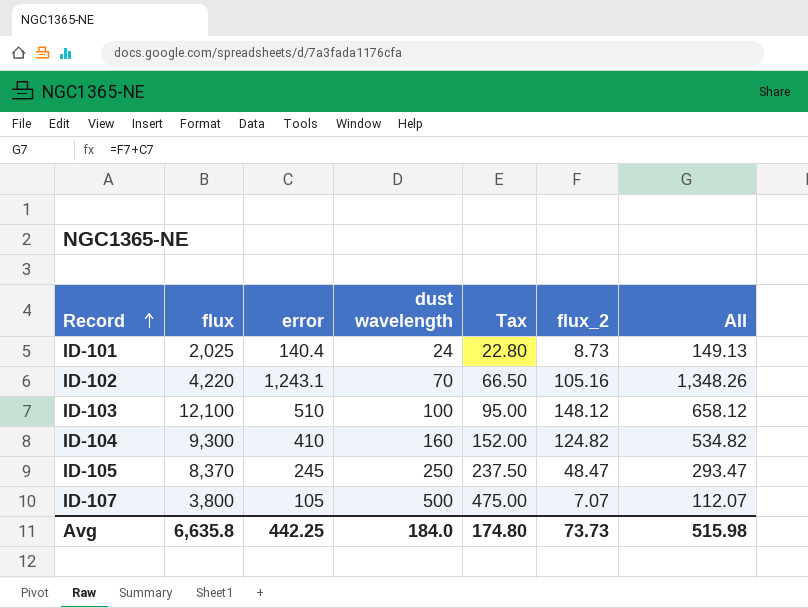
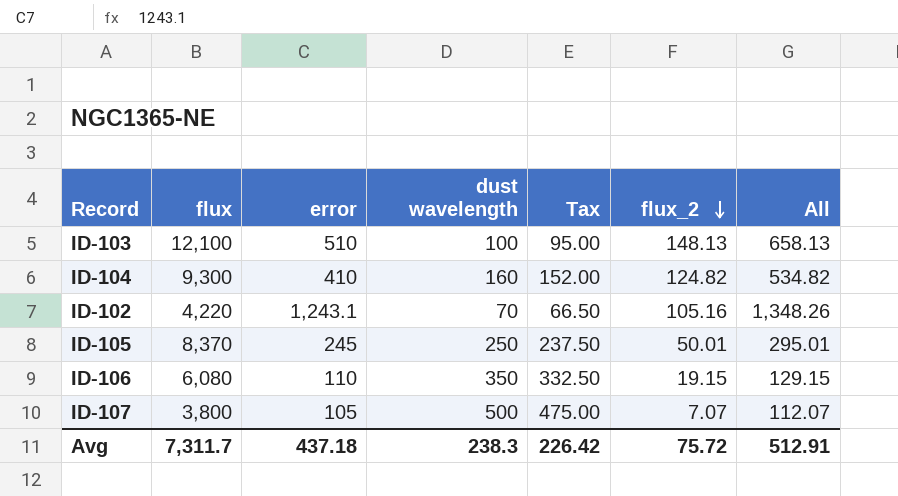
row order: Record ascending -> flux_2 descending
row ID-101: 2,025 | 140.4 | 24 | 22.80 | 8.73 | 149.13 -> none
ID-103 | flux_2: 148.12 -> 148.13
ID-103 | All: 658.12 -> 658.13
ID-105 | flux_2: 48.47 -> 50.01
ID-105 | All: 293.47 -> 295.01
row ID-106: none -> 6,080 | 110 | 350 | 332.50 | 19.15 | 129.15
Avg | flux: 6,635.8 -> 7,311.7
Avg | error: 442.25 -> 437.18
Avg | dust wavelength: 184.0 -> 238.3
Avg | Tax: 174.80 -> 226.42
Avg | flux_2: 73.73 -> 75.72
Avg | All: 515.98 -> 512.91

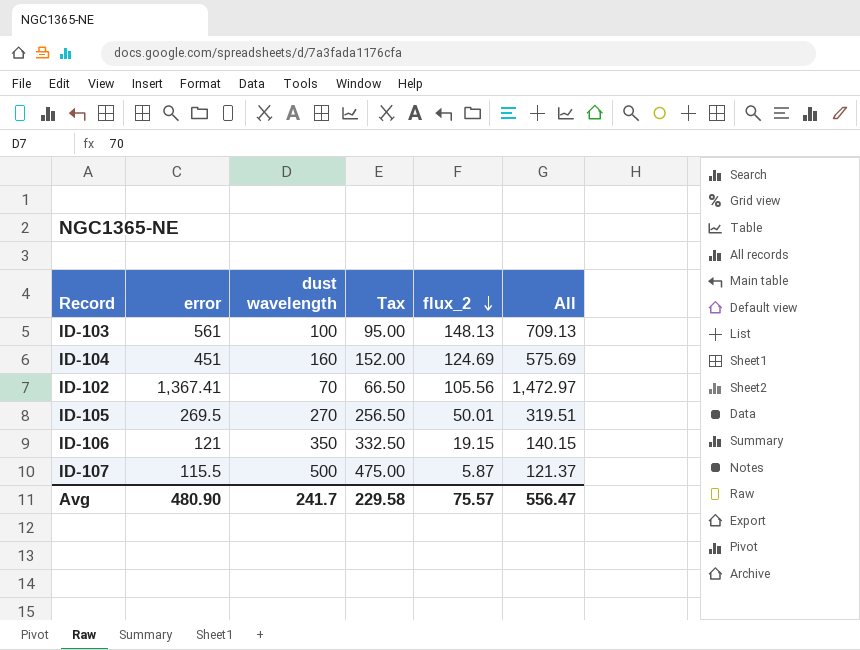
column flux | position: 2 -> none
ID-103 | error: 510 -> 561
ID-103 | All: 658.13 -> 709.13
ID-104 | error: 410 -> 451
ID-104 | flux_2: 124.82 -> 124.69
ID-104 | All: 534.82 -> 575.69
ID-102 | error: 1,243.1 -> 1,367.41
ID-102 | flux_2: 105.16 -> 105.56
ID-102 | All: 1,348.26 -> 1,472.97
ID-105 | error: 245 -> 269.5
ID-105 | dust wavelength: 250 -> 270
ID-105 | Tax: 237.50 -> 256.50
ID-105 | All: 295.01 -> 319.51
ID-106 | error: 110 -> 121
ID-106 | All: 129.15 -> 140.15
ID-107 | error: 105 -> 115.5
ID-107 | flux_2: 7.07 -> 5.87
ID-107 | All: 112.07 -> 121.37
Avg | error: 437.18 -> 480.90
Avg | dust wavelength: 238.3 -> 241.7
Avg | Tax: 226.42 -> 229.58
Avg | flux_2: 75.72 -> 75.57
Avg | All: 512.91 -> 556.47

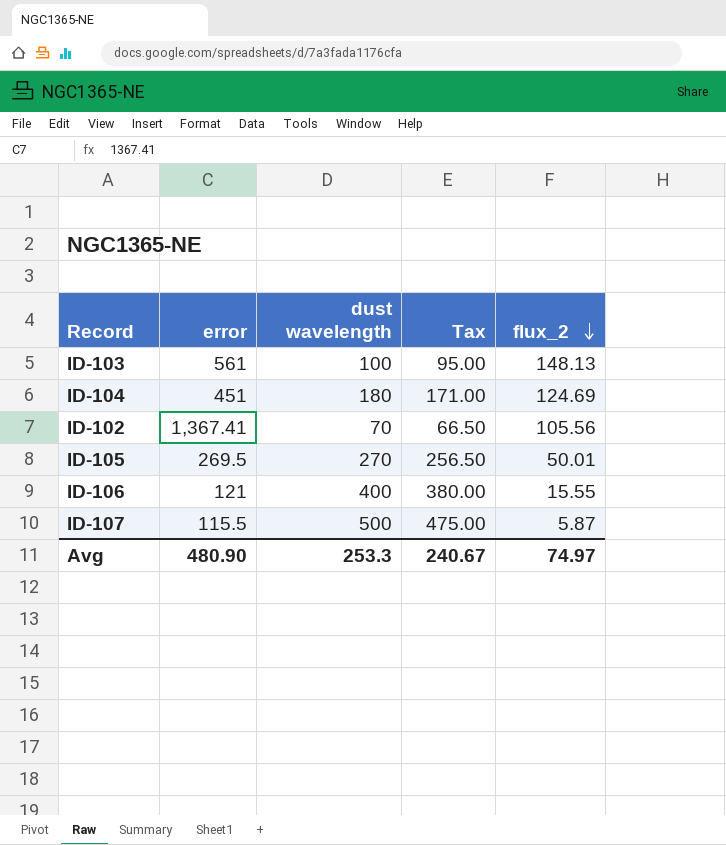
column All | formula: [error] + [flux_2] -> none
ID-104 | dust wavelength: 160 -> 180
ID-104 | Tax: 152.00 -> 171.00
ID-106 | dust wavelength: 350 -> 400
ID-106 | Tax: 332.50 -> 380.00
ID-106 | flux_2: 19.15 -> 15.55
Avg | dust wavelength: 241.7 -> 253.3
Avg | Tax: 229.58 -> 240.67
Avg | flux_2: 75.57 -> 74.97

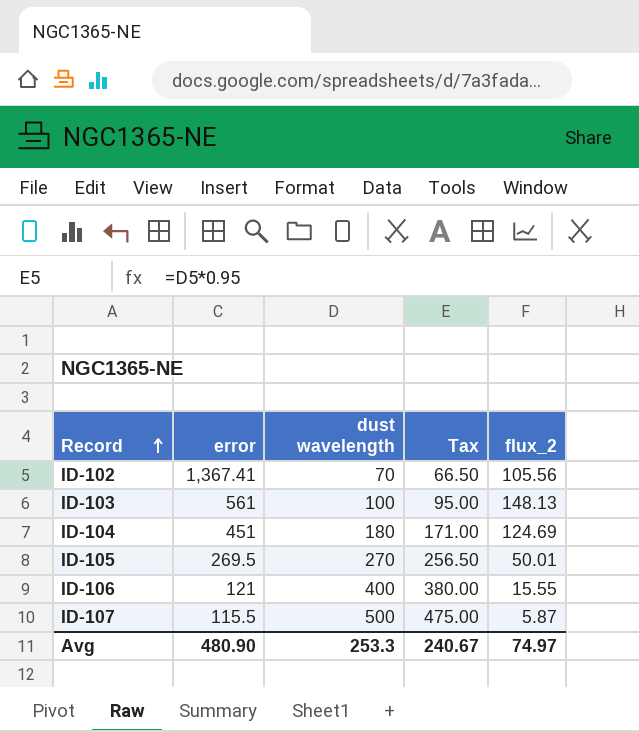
row order: flux_2 descending -> Record ascending

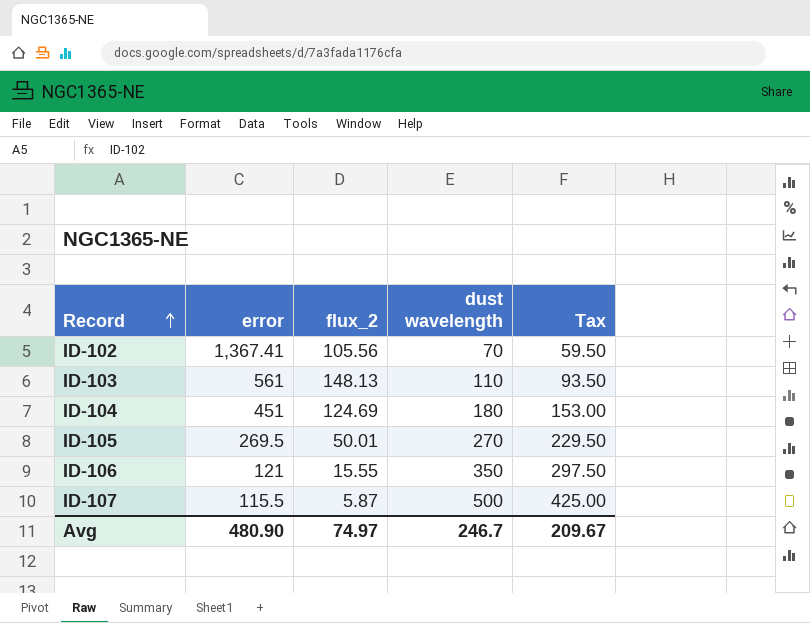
column flux_2 | position: 5 -> 3
column Tax | formula: [dust wavelength] * 0.95 -> [dust wavelength] * 0.85
ID-103 | dust wavelength: 100 -> 110
ID-106 | dust wavelength: 400 -> 350
Avg | dust wavelength: 253.3 -> 246.7
Avg | Tax: 240.67 -> 209.67

